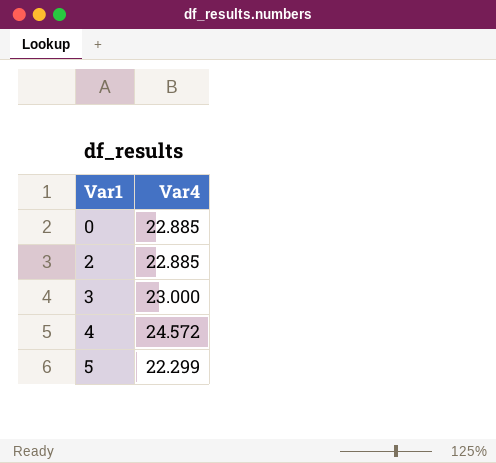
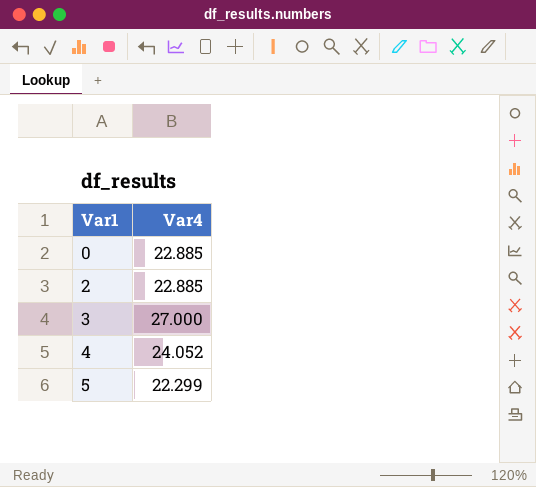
3 | Var4: 23.000 -> 27.000
4 | Var4: 24.572 -> 24.052

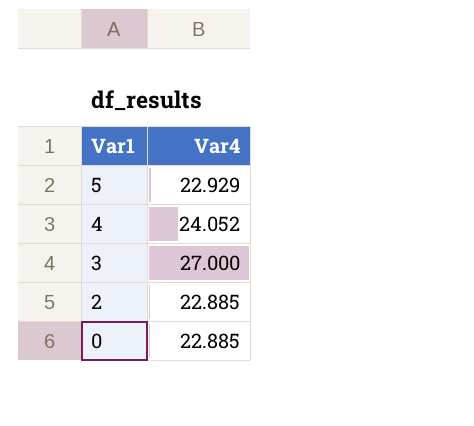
row order: Var1 ascending -> Var1 descending
5 | Var4: 22.299 -> 22.929

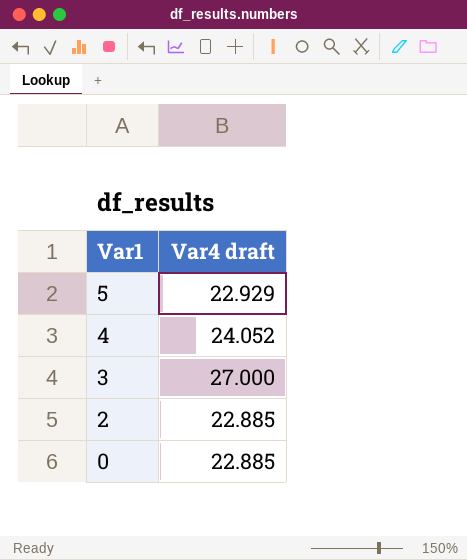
column name: Var4 -> Var4 draft

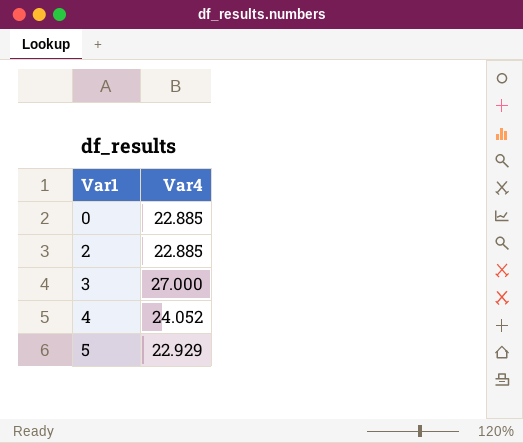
row order: Var1 descending -> Var1 ascending
column name: Var4 draft -> Var4

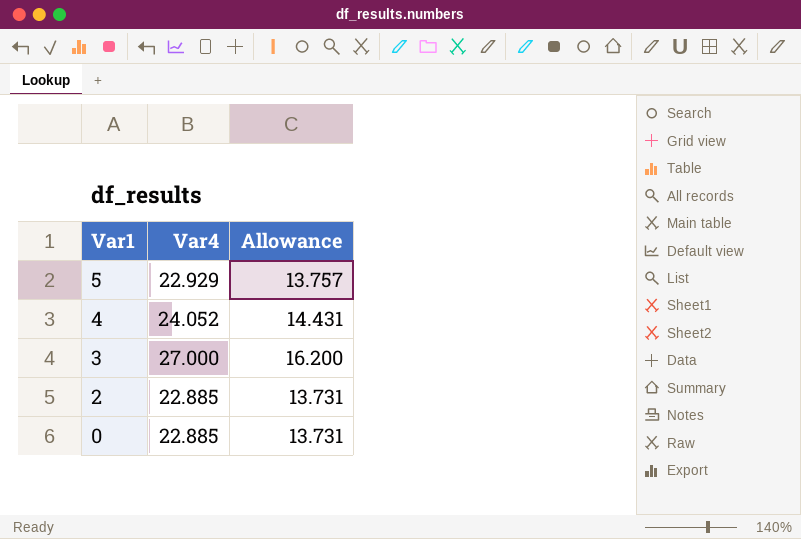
row order: Var1 ascending -> Var1 descending
column Allowance | formula: none -> [Var4] * 0.6

